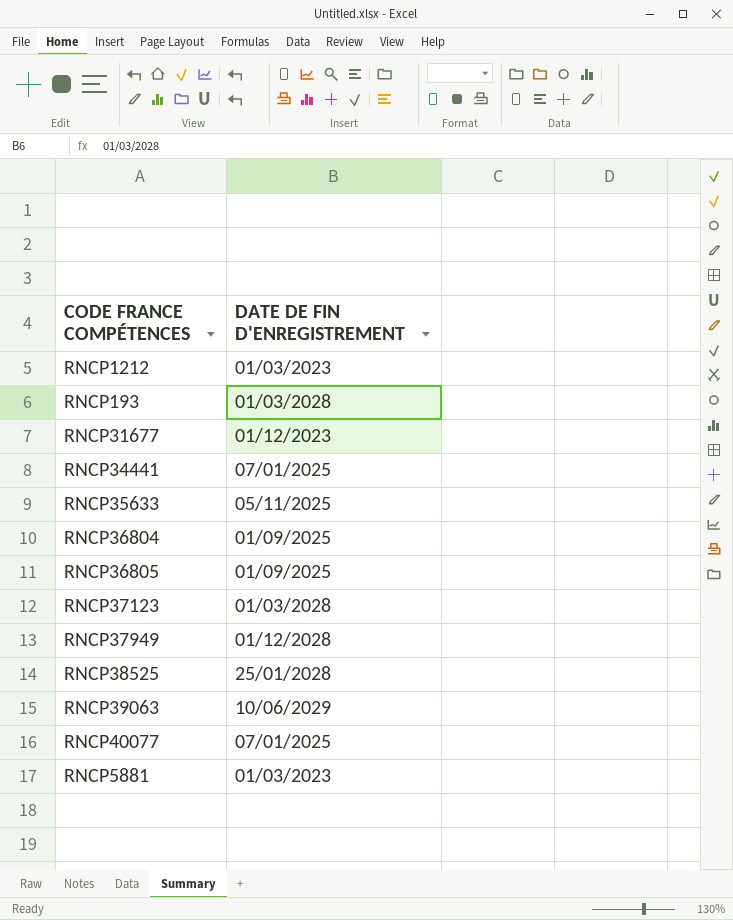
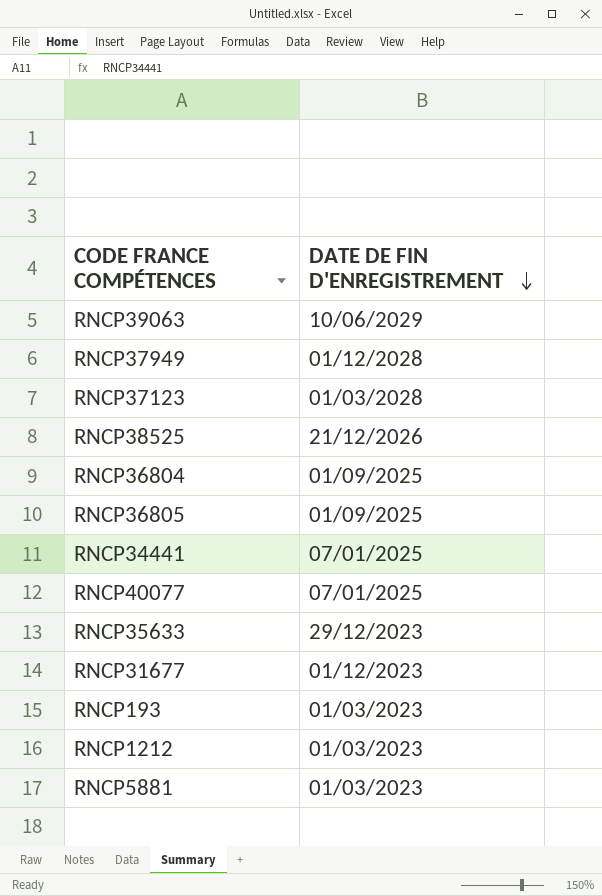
row order: none -> DATE DE FIN D'ENREGISTREMENT descending
RNCP38525 | DATE DE FIN D'ENREGISTREMENT: 25/01/2028 -> 21/12/2026
RNCP35633 | DATE DE FIN D'ENREGISTREMENT: 05/11/2025 -> 29/12/2023
RNCP193 | DATE DE FIN D'ENREGISTREMENT: 01/03/2028 -> 01/03/2023

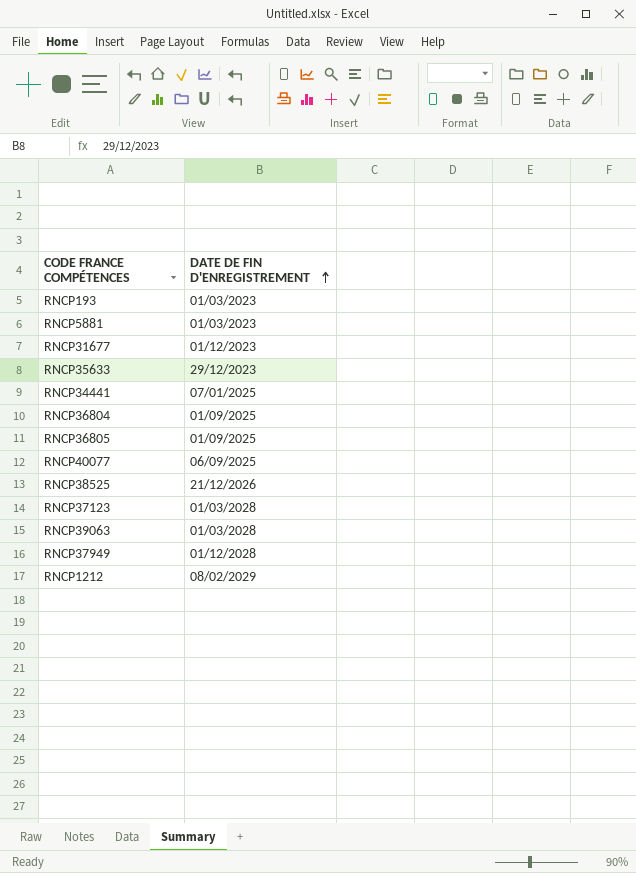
row order: DATE DE FIN D'ENREGISTREMENT descending -> DATE DE FIN D'ENREGISTREMENT ascending
RNCP40077 | DATE DE FIN D'ENREGISTREMENT: 07/01/2025 -> 06/09/2025
RNCP39063 | DATE DE FIN D'ENREGISTREMENT: 10/06/2029 -> 01/03/2028
RNCP1212 | DATE DE FIN D'ENREGISTREMENT: 01/03/2023 -> 08/02/2029

